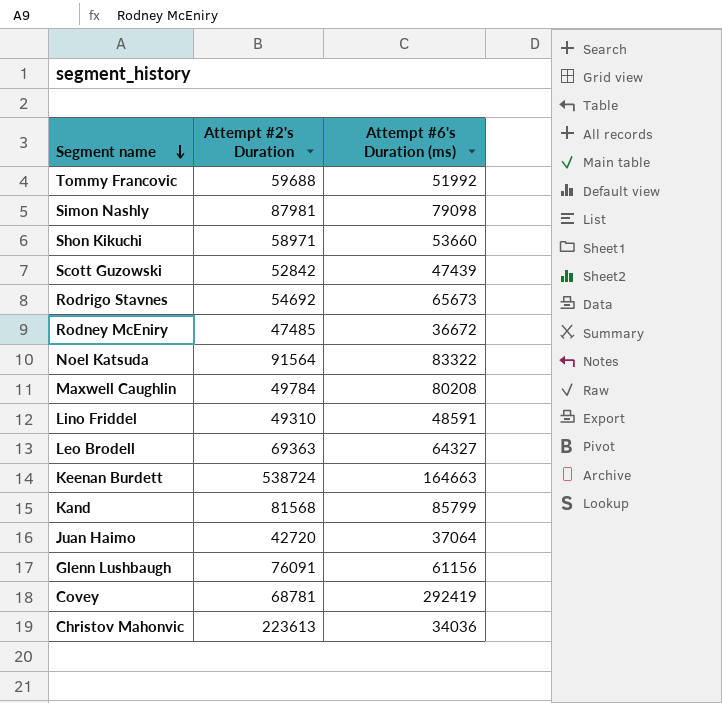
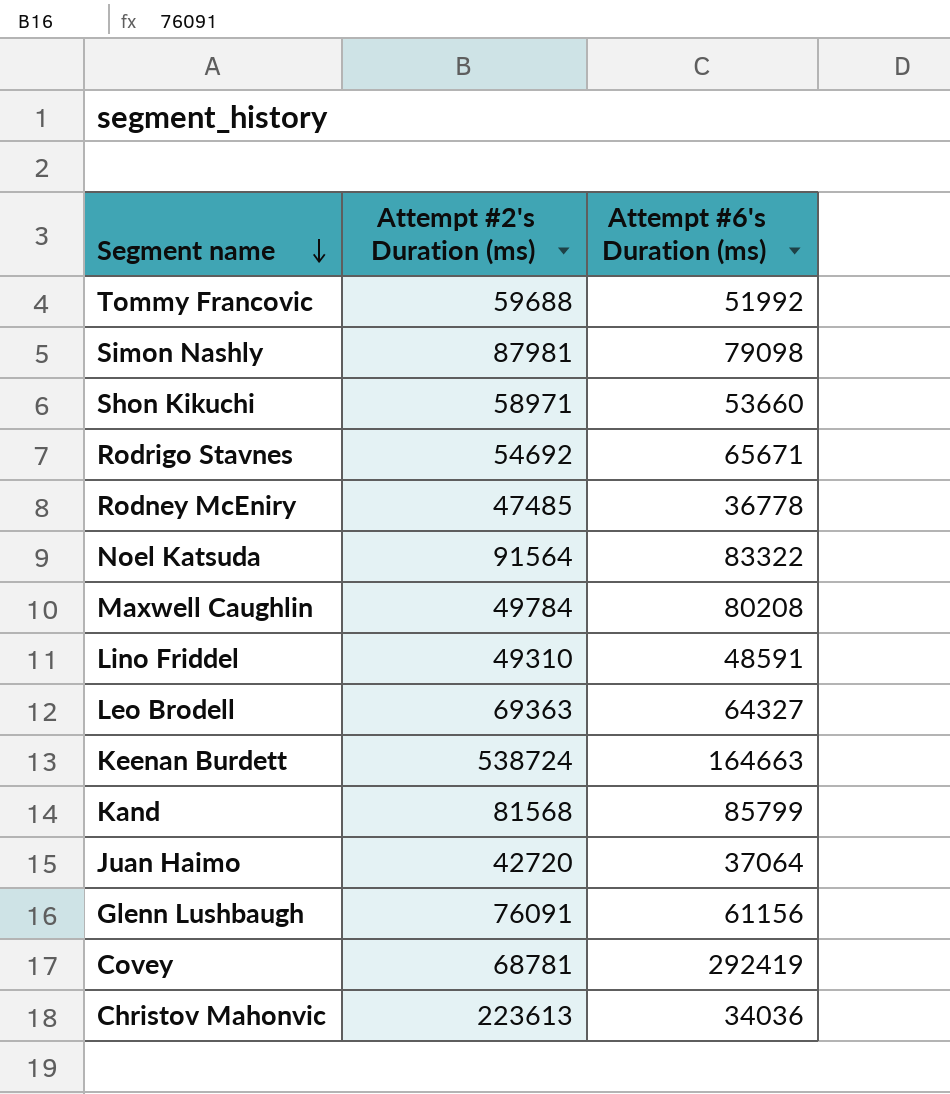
column name: Attempt #2's Duration -> Attempt #2's Duration (ms)
row Scott Guzowski: 52842 | 47439 -> none
Rodrigo Stavnes | Attempt #6's Duration (ms): 65673 -> 65671
Rodney McEniry | Attempt #6's Duration (ms): 36672 -> 36778

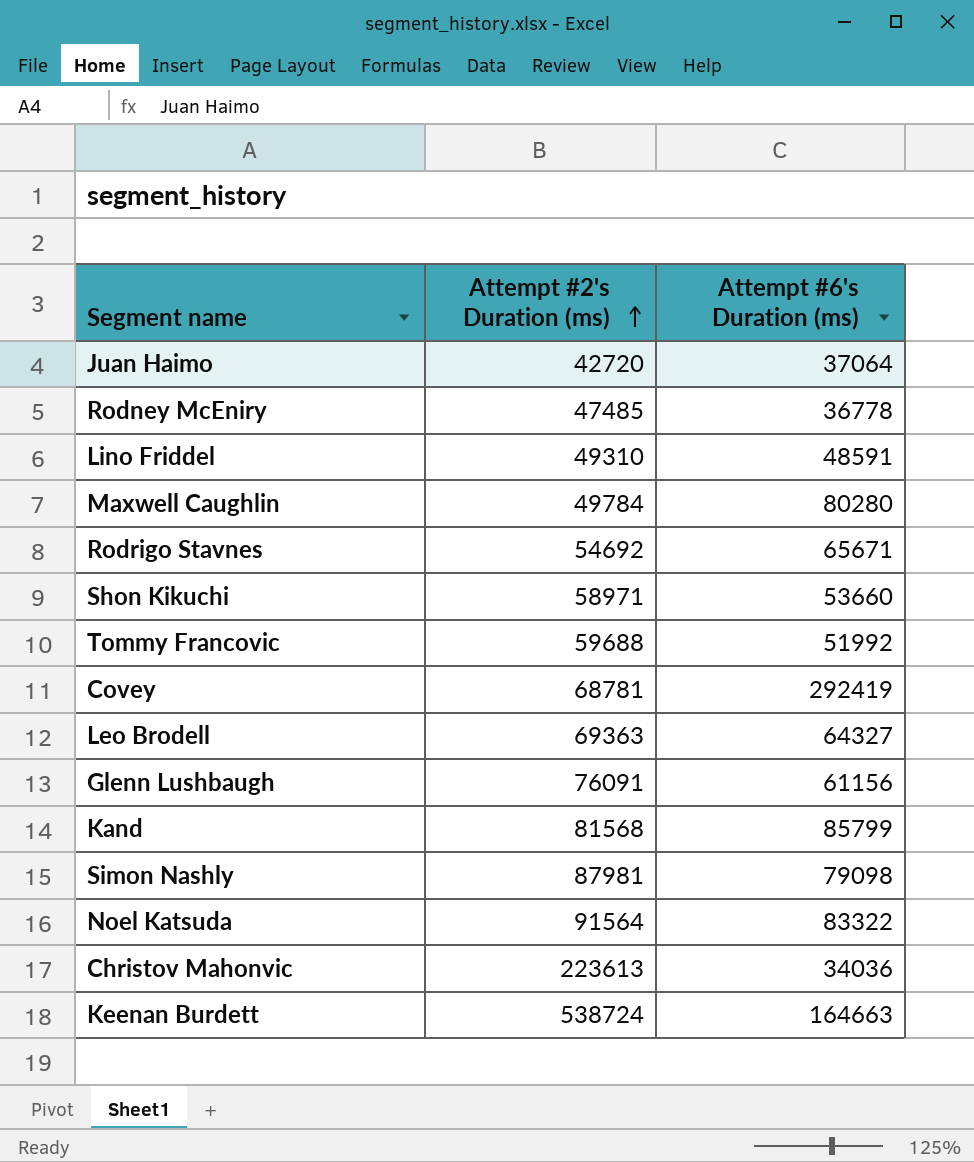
row order: Segment name descending -> Attempt #2's Duration (ms) ascending
Maxwell Caughlin | Attempt #6's Duration (ms): 80208 -> 80280

